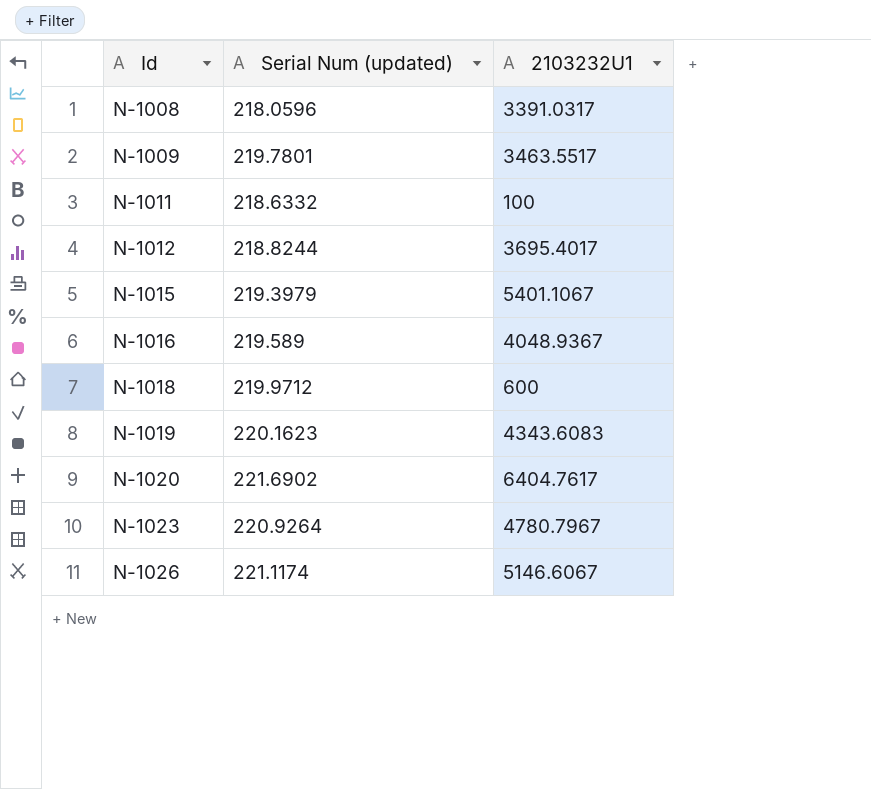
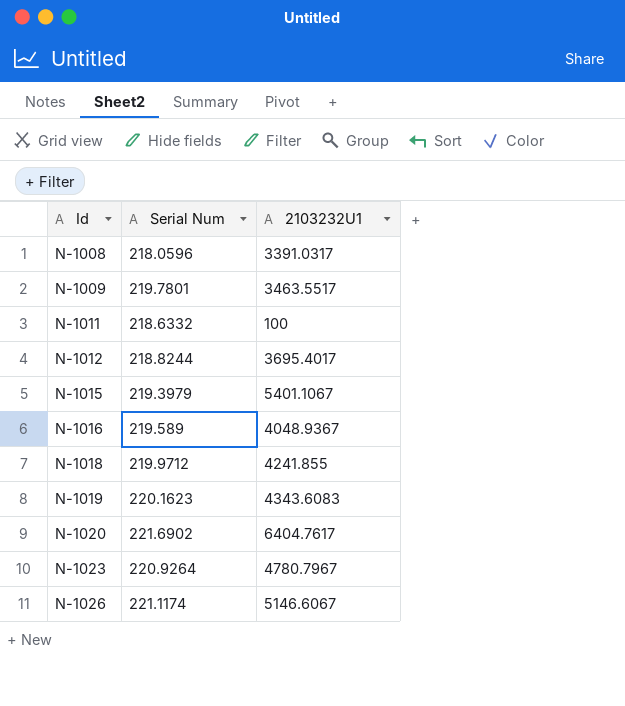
column name: Serial Num (updated) -> Serial Num
N-1018 | 2103232U1: 600 -> 4241.855

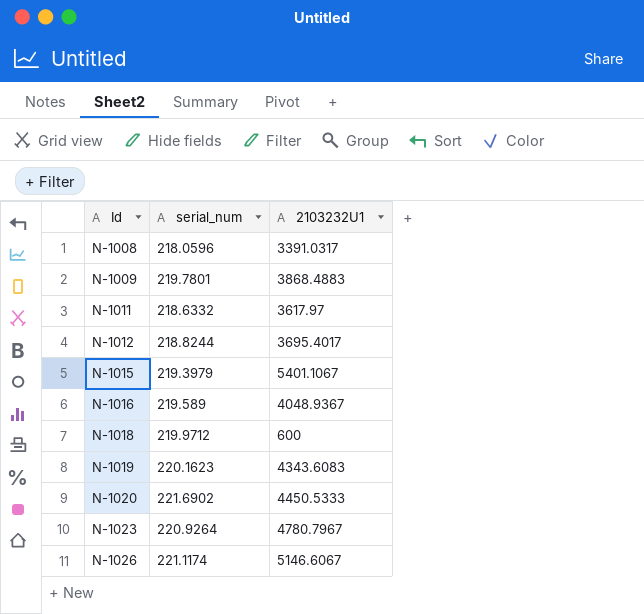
column name: Serial Num -> serial_num
N-1009 | 2103232U1: 3463.5517 -> 3868.4883
N-1011 | 2103232U1: 100 -> 3617.97
N-1018 | 2103232U1: 4241.855 -> 600
N-1020 | 2103232U1: 6404.7617 -> 4450.5333

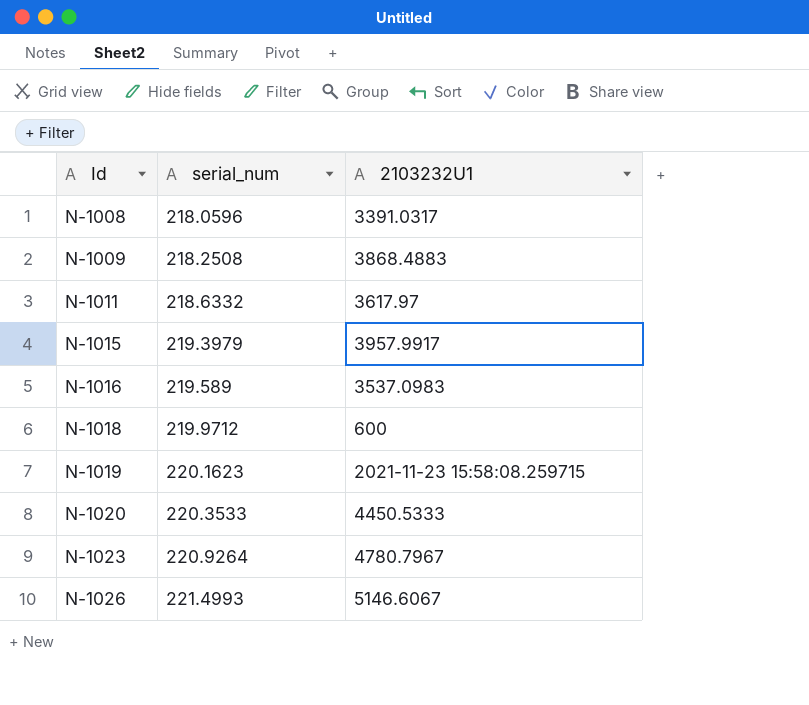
row N-1012: 218.8244 | 3695.4017 -> none
N-1009 | serial_num: 219.7801 -> 218.2508
N-1015 | 2103232U1: 5401.1067 -> 3957.9917
N-1016 | 2103232U1: 4048.9367 -> 3537.0983
N-1019 | 2103232U1: 4343.6083 -> 2021-11-23 15:58:08.259715
N-1020 | serial_num: 221.6902 -> 220.3533
N-1026 | serial_num: 221.1174 -> 221.4993

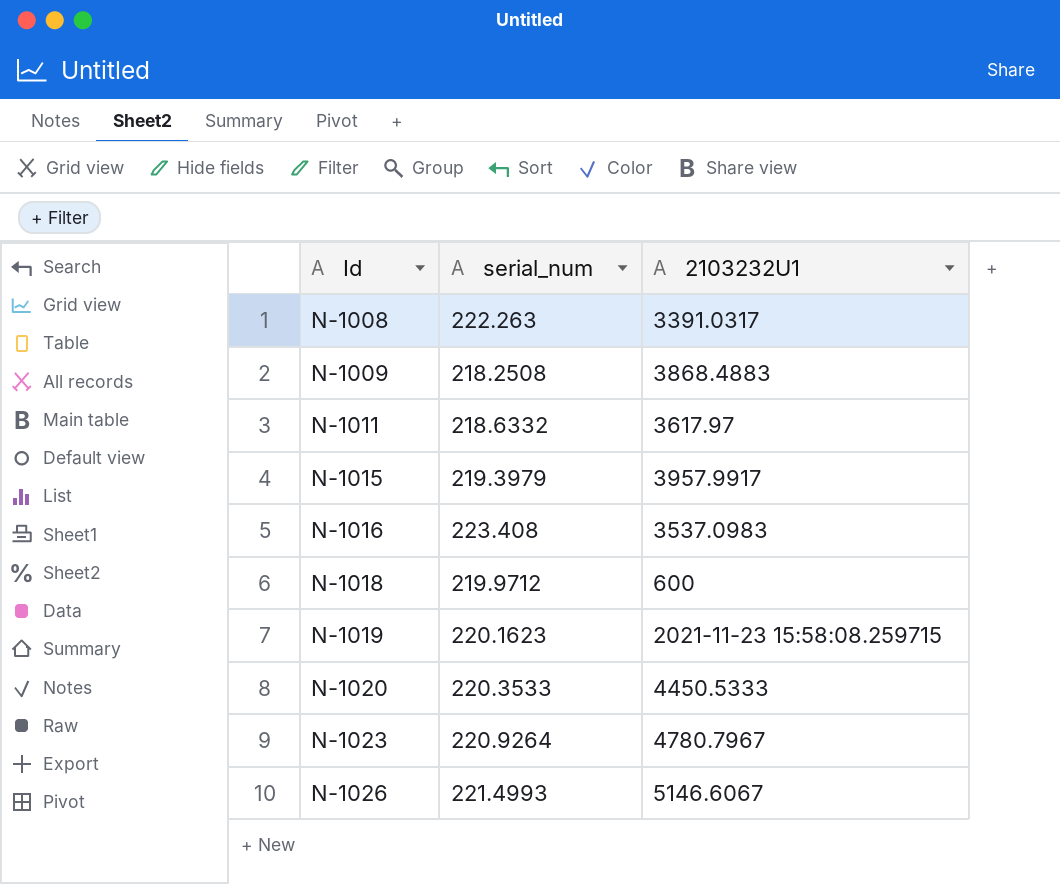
N-1008 | serial_num: 218.0596 -> 222.263
N-1016 | serial_num: 219.589 -> 223.408

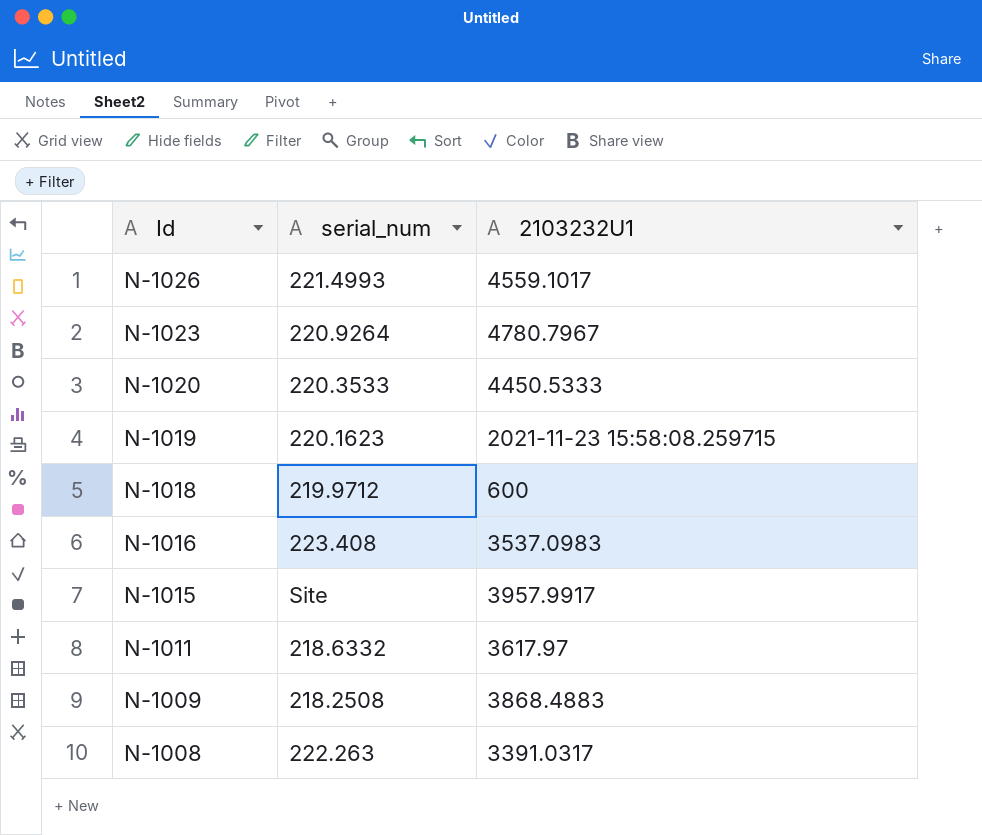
row order: Id ascending -> Id descending
N-1026 | 2103232U1: 5146.6067 -> 4559.1017
N-1015 | serial_num: 219.3979 -> Site

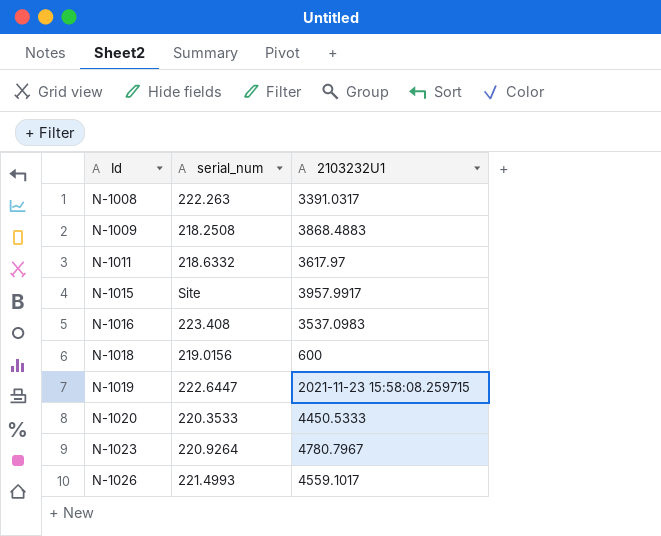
row order: Id descending -> Id ascending
N-1018 | serial_num: 219.9712 -> 219.0156
N-1019 | serial_num: 220.1623 -> 222.6447

